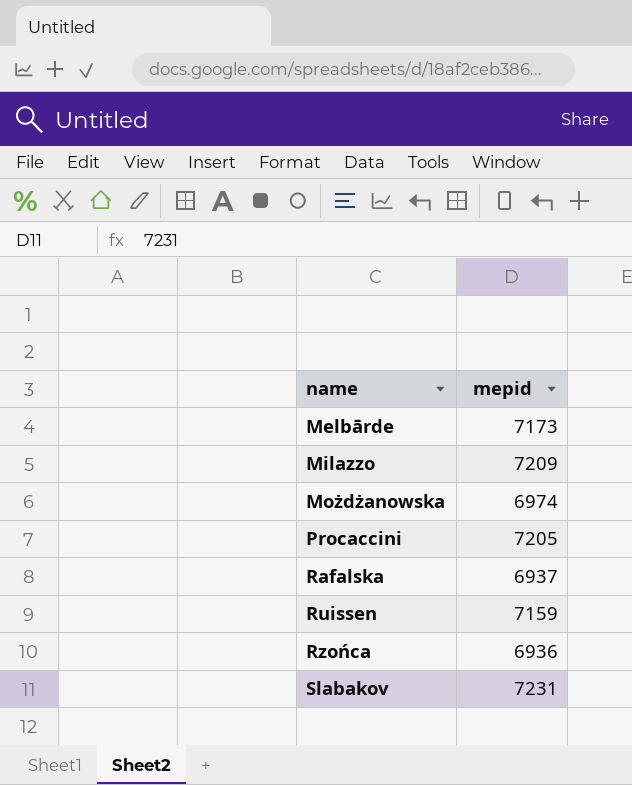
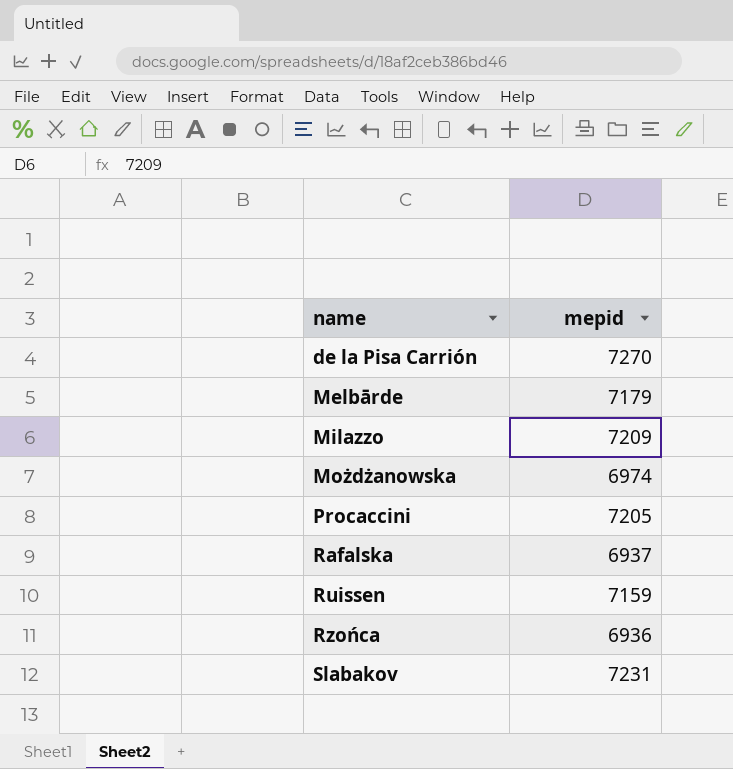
row de la Pisa Carrión: none -> 7270
Melbārde | mepid: 7173 -> 7179

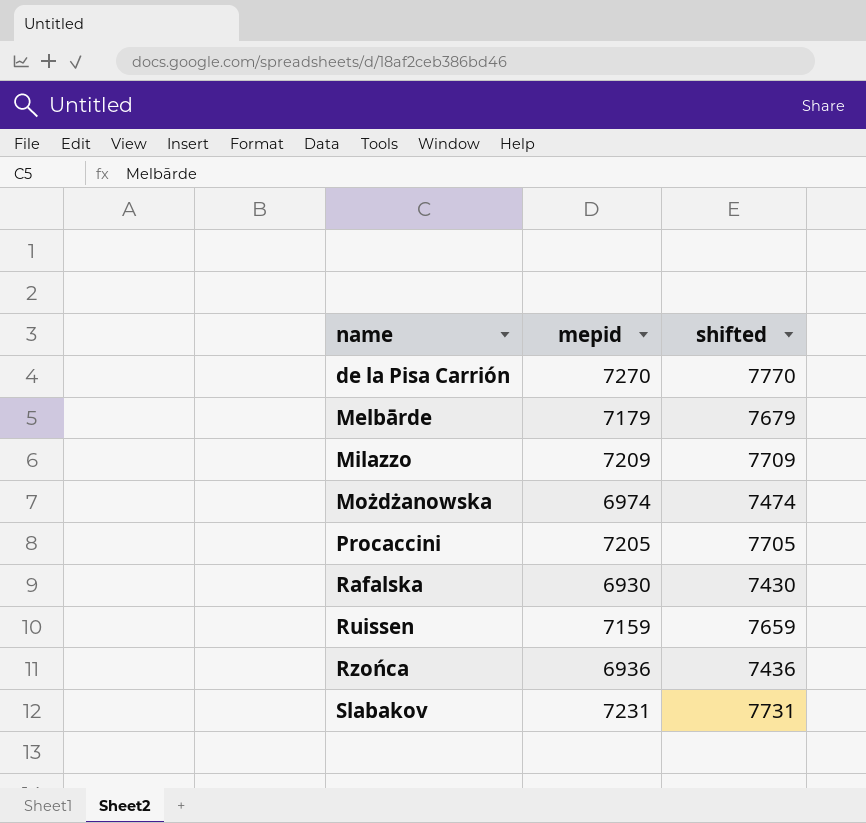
column shifted | formula: none -> [mepid] + 500
Rafalska | mepid: 6937 -> 6930

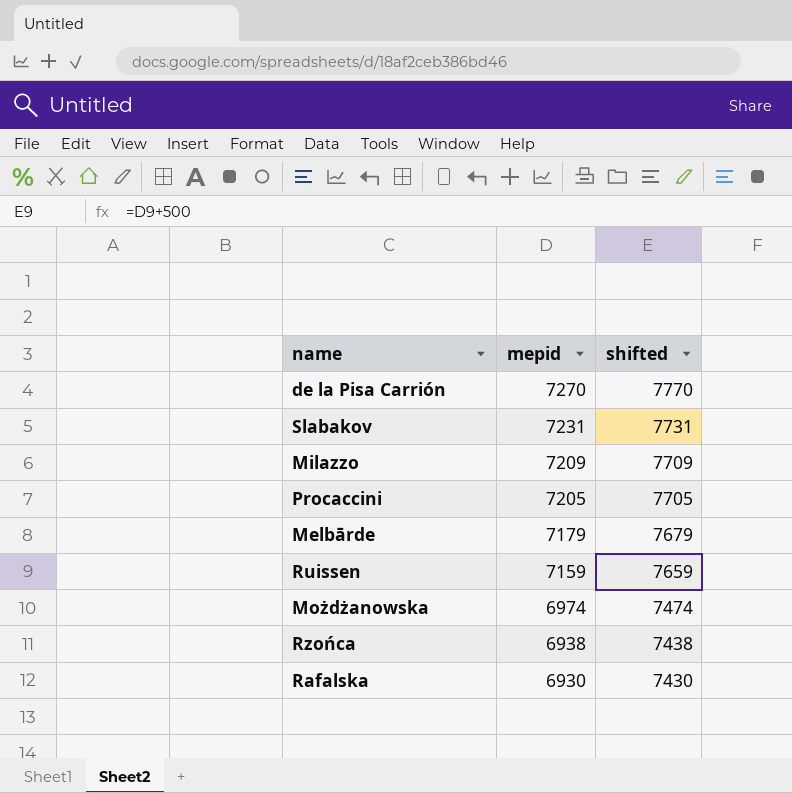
row order: name ascending -> mepid descending
Rzońca | mepid: 6936 -> 6938
Rzońca | shifted: 7436 -> 7438

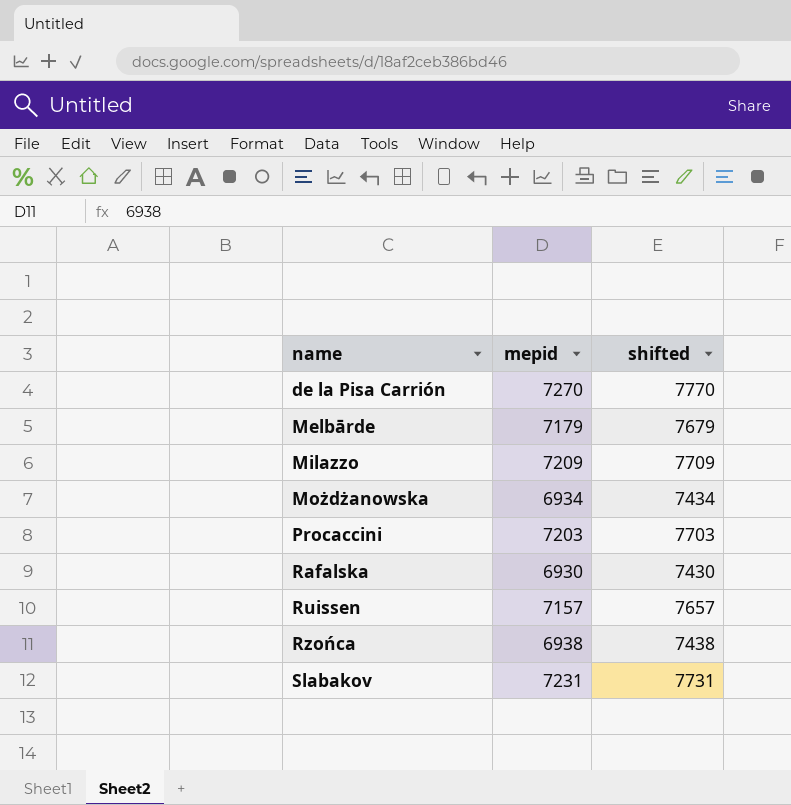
row order: mepid descending -> name ascending
Możdżanowska | mepid: 6974 -> 6934
Możdżanowska | shifted: 7474 -> 7434
Procaccini | mepid: 7205 -> 7203
Procaccini | shifted: 7705 -> 7703
Ruissen | mepid: 7159 -> 7157
Ruissen | shifted: 7659 -> 7657

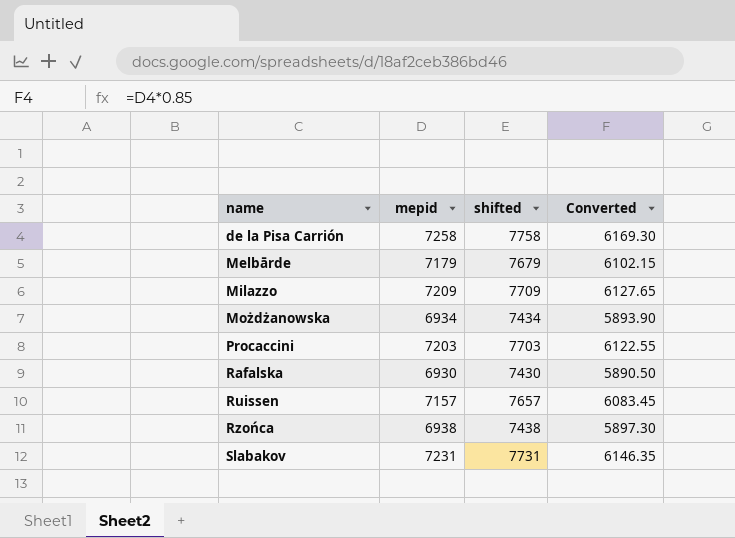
column Converted | formula: none -> [mepid] * 0.85
de la Pisa Carrión | mepid: 7270 -> 7258
de la Pisa Carrión | shifted: 7770 -> 7758

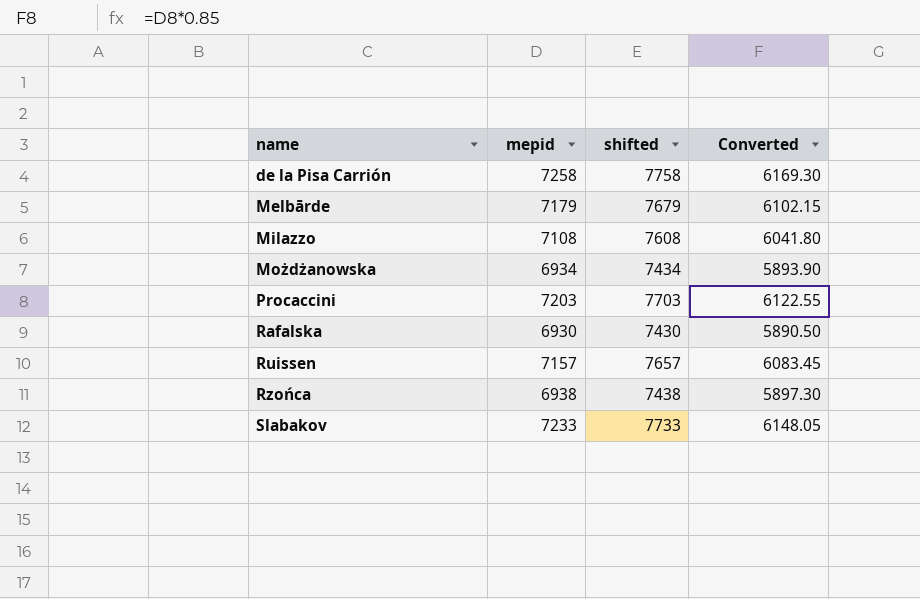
Milazzo | mepid: 7209 -> 7108
Milazzo | shifted: 7709 -> 7608
Milazzo | Converted: 6127.65 -> 6041.80
Slabakov | mepid: 7231 -> 7233
Slabakov | shifted: 7731 -> 7733
Slabakov | Converted: 6146.35 -> 6148.05

